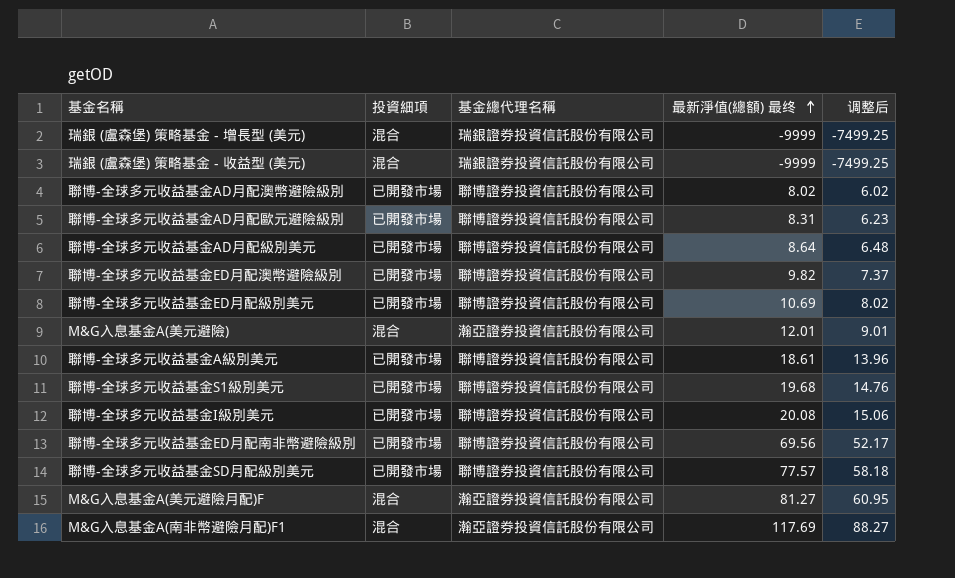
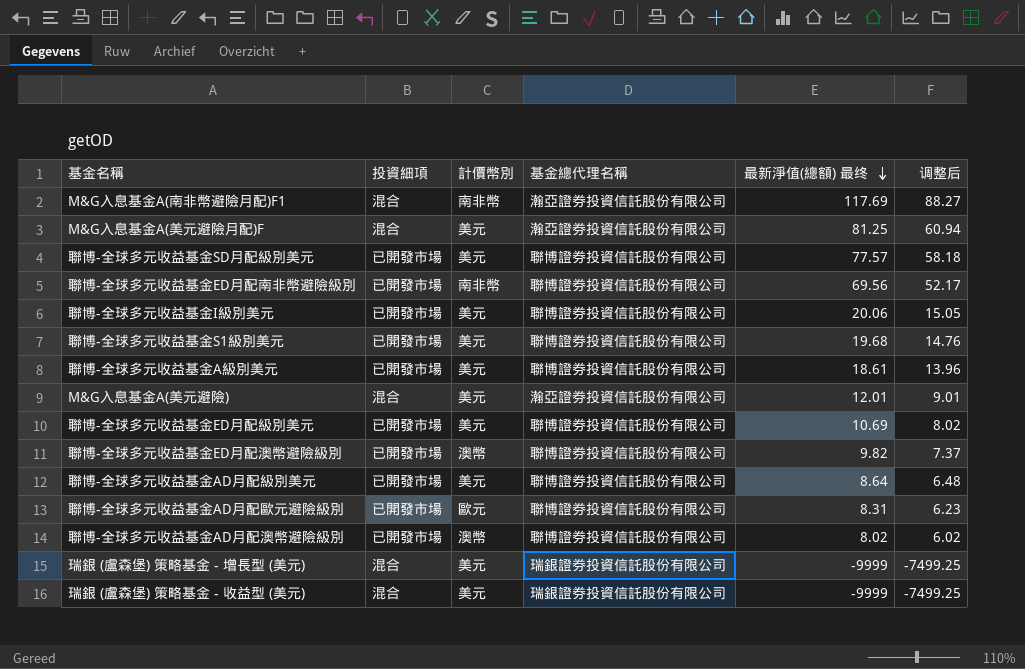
row order: 最新淨值(總額) 最终 ascending -> 最新淨值(總額) 最终 descending
column 計價幣別 | position: none -> 3
M&G入息基金A(美元避險月配)F | 最新淨值(總額) 最终: 81.27 -> 81.25
M&G入息基金A(美元避險月配)F | 调整后: 60.95 -> 60.94
聯博-全球多元收益基金I級別美元 | 最新淨值(總額) 最终: 20.08 -> 20.06
聯博-全球多元收益基金I級別美元 | 调整后: 15.06 -> 15.05

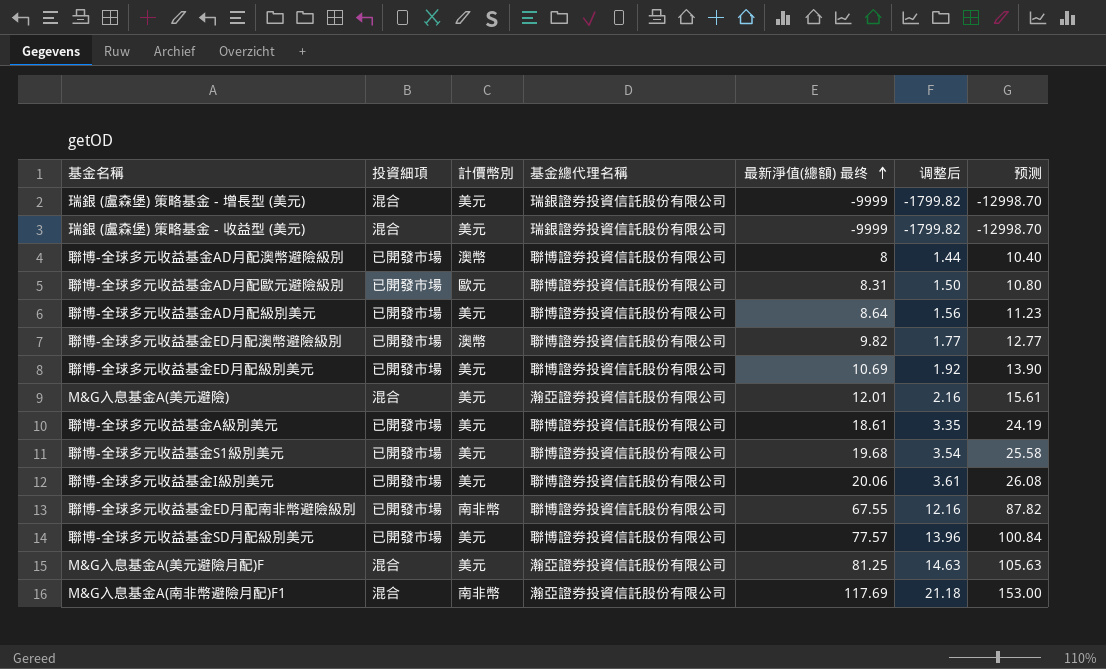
row order: 最新淨值(總額) 最终 descending -> 最新淨值(總額) 最终 ascending
column 调整后 | formula: [最新淨值(總額) 最终] * 0.75 -> [最新淨值(總額) 最终] * 0.18
column 预测 | formula: none -> [最新淨值(總額) 最终] * 1.3
聯博-全球多元收益基金AD月配澳幣避險級別 | 最新淨值(總額) 最终: 8.02 -> 8
聯博-全球多元收益基金ED月配南非幣避險級別 | 最新淨值(總額) 最终: 69.56 -> 67.55

